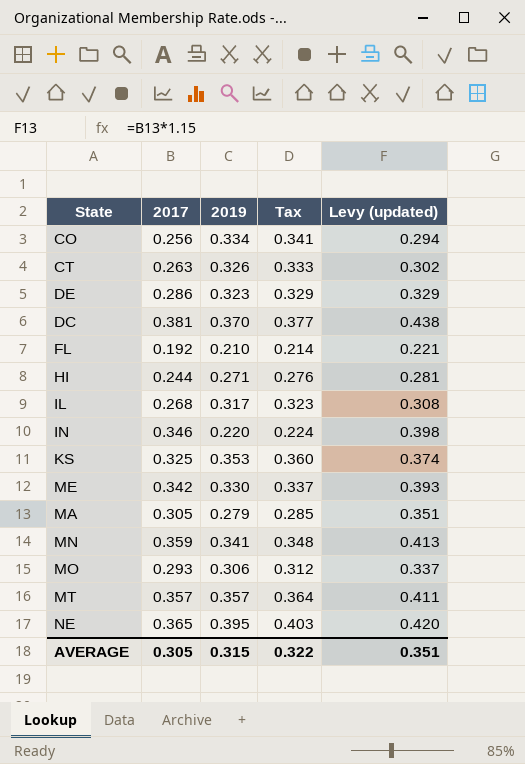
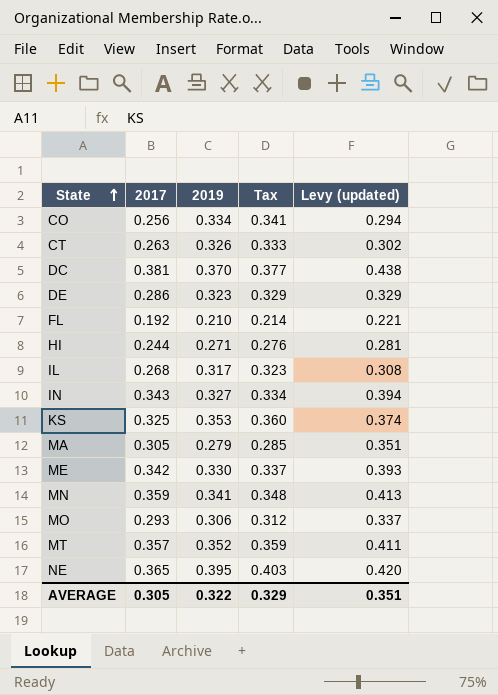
row order: none -> State ascending
IN | 2017: 0.346 -> 0.343
IN | 2019: 0.220 -> 0.327
IN | Tax: 0.224 -> 0.334
IN | Levy (updated): 0.398 -> 0.394
MT | 2019: 0.357 -> 0.352
MT | Tax: 0.364 -> 0.359
AVERAGE | 2019: 0.315 -> 0.322
AVERAGE | Tax: 0.322 -> 0.329

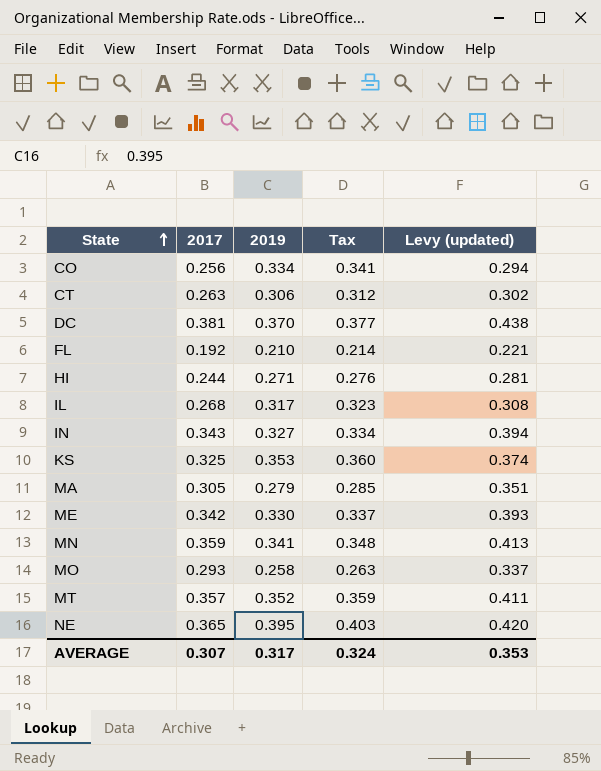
row DE: 0.286 | 0.323 | 0.329 | 0.329 -> none
CT | 2019: 0.326 -> 0.306
CT | Tax: 0.333 -> 0.312
MO | 2019: 0.306 -> 0.258
MO | Tax: 0.312 -> 0.263
AVERAGE | 2017: 0.305 -> 0.307
AVERAGE | 2019: 0.322 -> 0.317
AVERAGE | Tax: 0.329 -> 0.324
AVERAGE | Levy (updated): 0.351 -> 0.353

